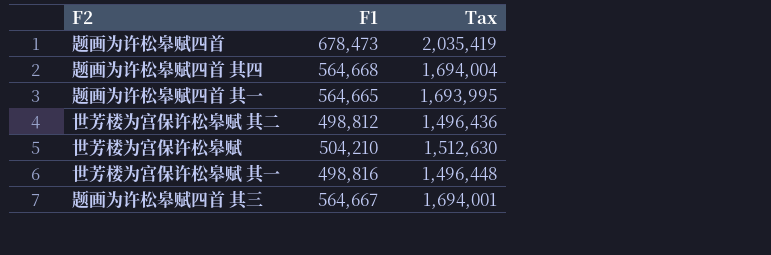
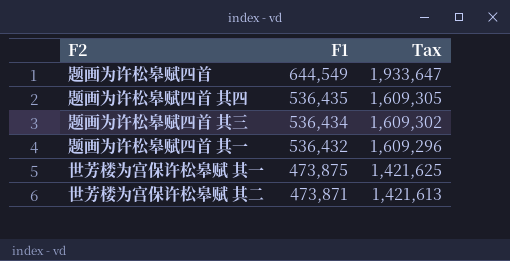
row order: none -> F1 descending
row 世芳楼为宫保许松皋赋: 504,210 | 1,512,630 -> none
题画为许松皋赋四首 | F1: 678,473 -> 644,549
题画为许松皋赋四首 | Tax: 2,035,419 -> 1,933,647
题画为许松皋赋四首 其四 | F1: 564,668 -> 536,435
题画为许松皋赋四首 其四 | Tax: 1,694,004 -> 1,609,305
题画为许松皋赋四首 其三 | F1: 564,667 -> 536,434
题画为许松皋赋四首 其三 | Tax: 1,694,001 -> 1,609,302
题画为许松皋赋四首 其一 | F1: 564,665 -> 536,432
题画为许松皋赋四首 其一 | Tax: 1,693,995 -> 1,609,296
世芳楼为宫保许松皋赋 其一 | F1: 498,816 -> 473,875
世芳楼为宫保许松皋赋 其一 | Tax: 1,496,448 -> 1,421,625
世芳楼为宫保许松皋赋 其二 | F1: 498,812 -> 473,871
世芳楼为宫保许松皋赋 其二 | Tax: 1,496,436 -> 1,421,613

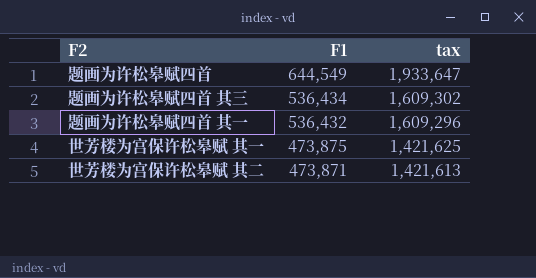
column name: Tax -> tax
row 题画为许松皋赋四首 其四: 536,435 | 1,609,305 -> none

